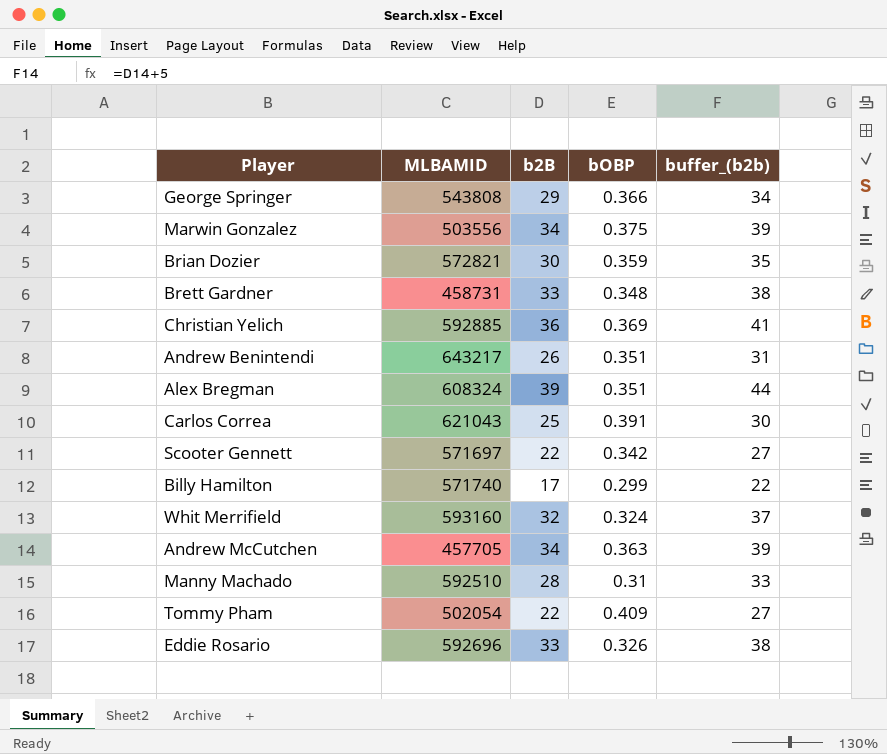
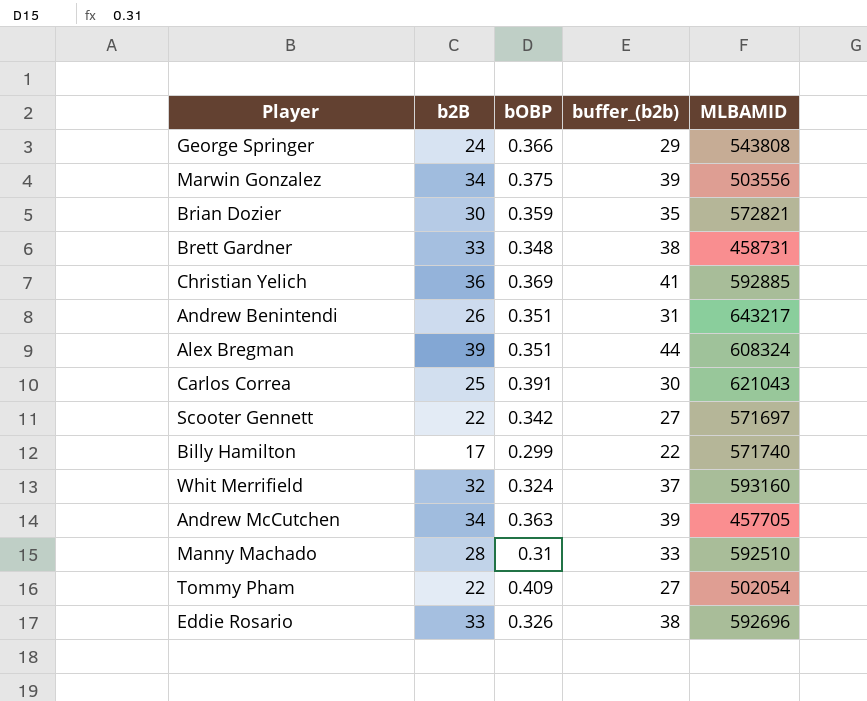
column MLBAMID | position: 2 -> 5
George Springer | b2B: 29 -> 24
George Springer | buffer_(b2b): 34 -> 29

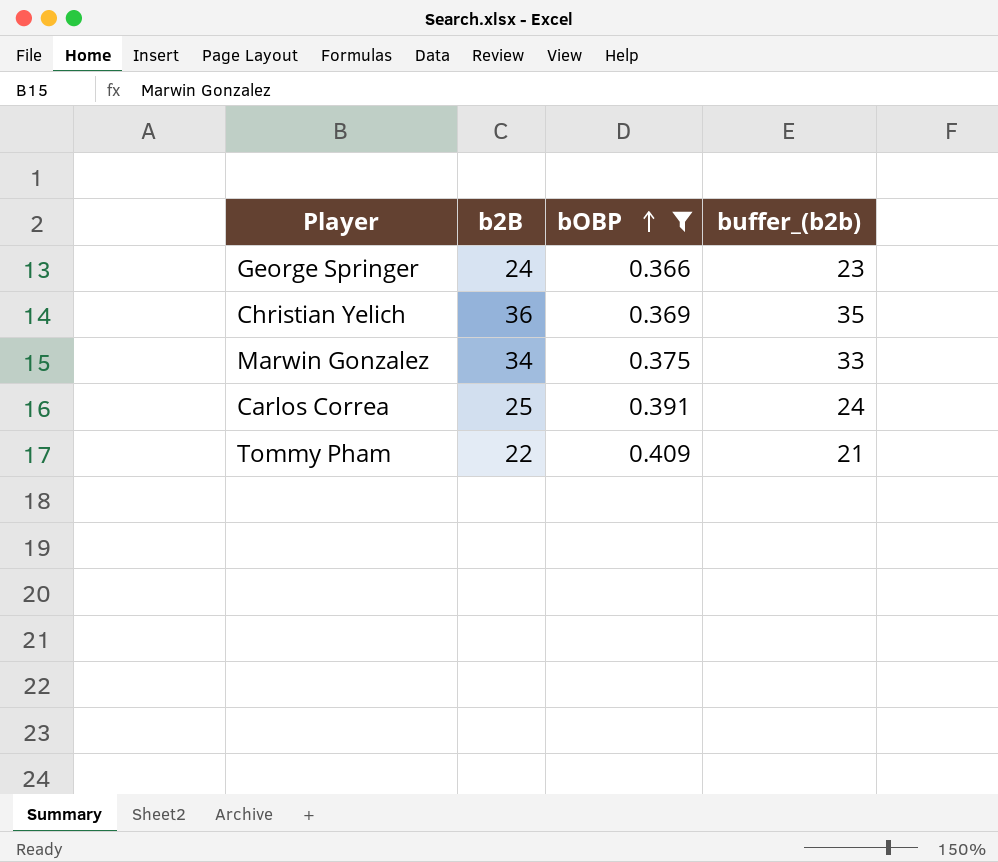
filter: none -> bOBP >= 0.366
row order: none -> bOBP ascending
column MLBAMID | position: 5 -> none
column buffer_(b2b) | formula: [b2B] + 5 -> [b2B] - 1

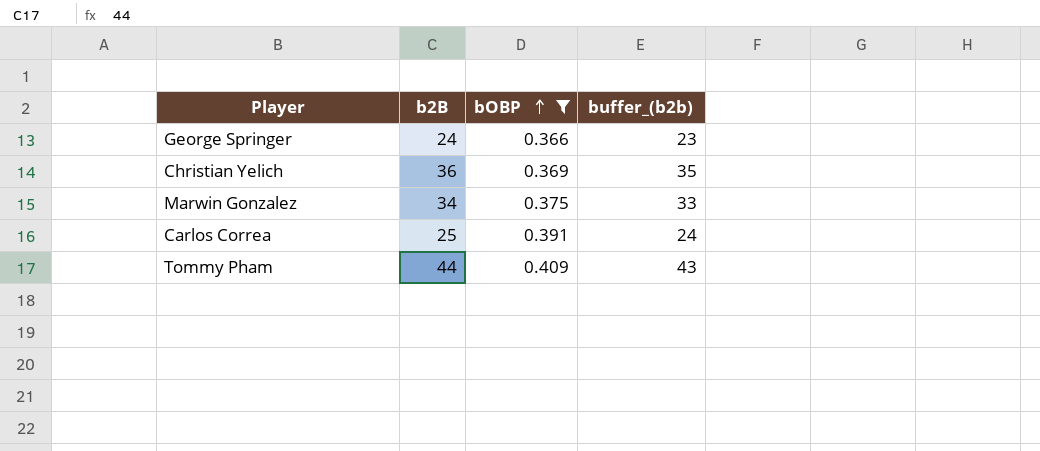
Tommy Pham | b2B: 22 -> 44
Tommy Pham | buffer_(b2b): 21 -> 43

